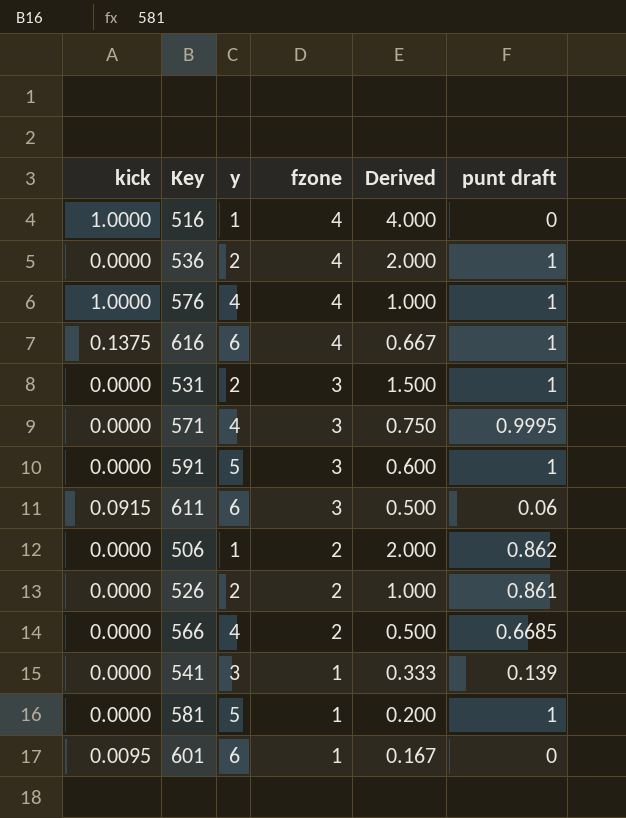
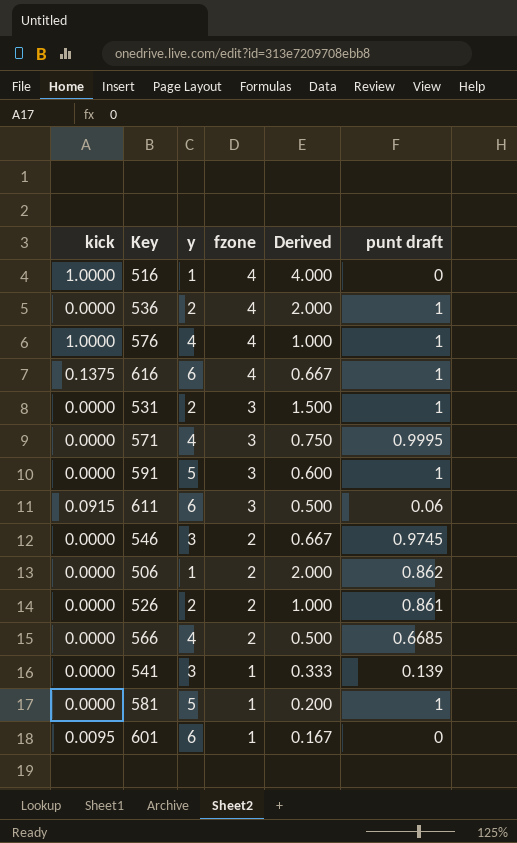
row 546: none -> 0.0000 | 3 | 2 | 0.667 | 0.9745

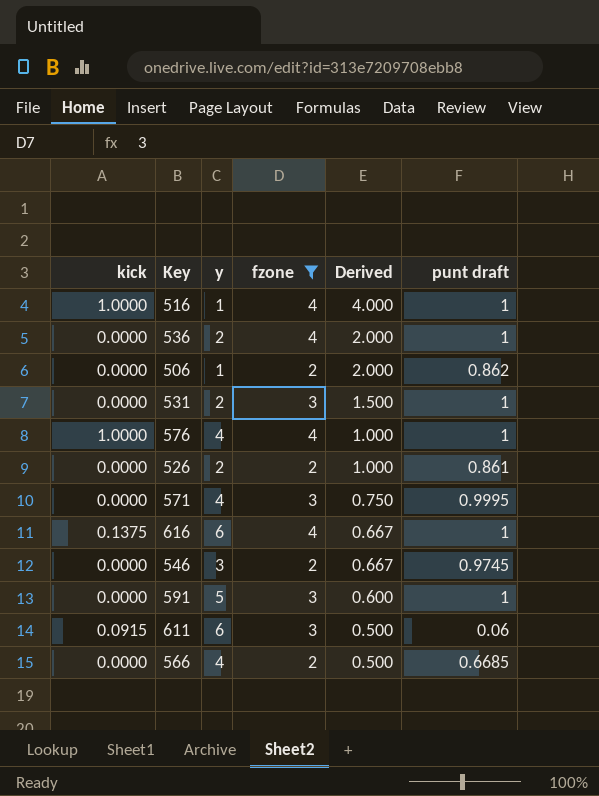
filter: none -> fzone != 1
row order: fzone descending -> Derived descending
516 | punt draft: 0 -> 1

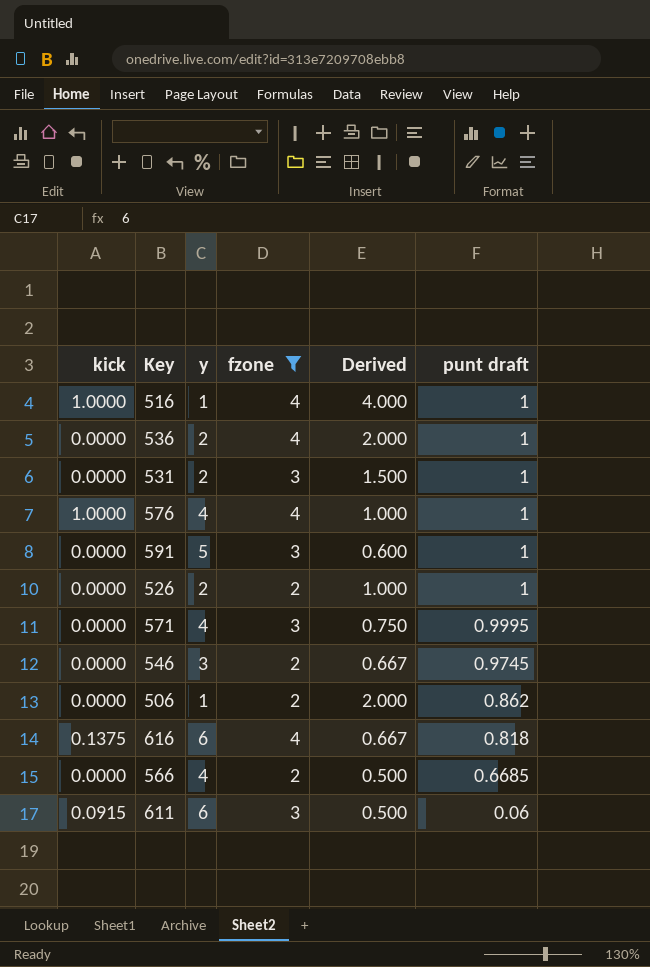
row order: Derived descending -> punt draft descending
526 | punt draft: 0.861 -> 1
616 | punt draft: 1 -> 0.818

